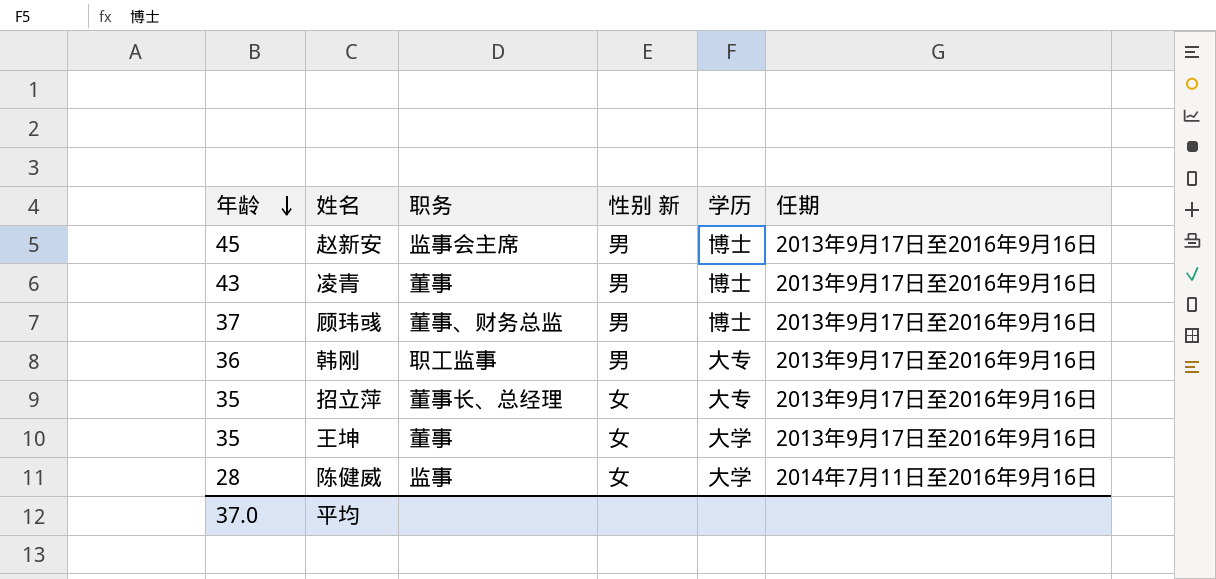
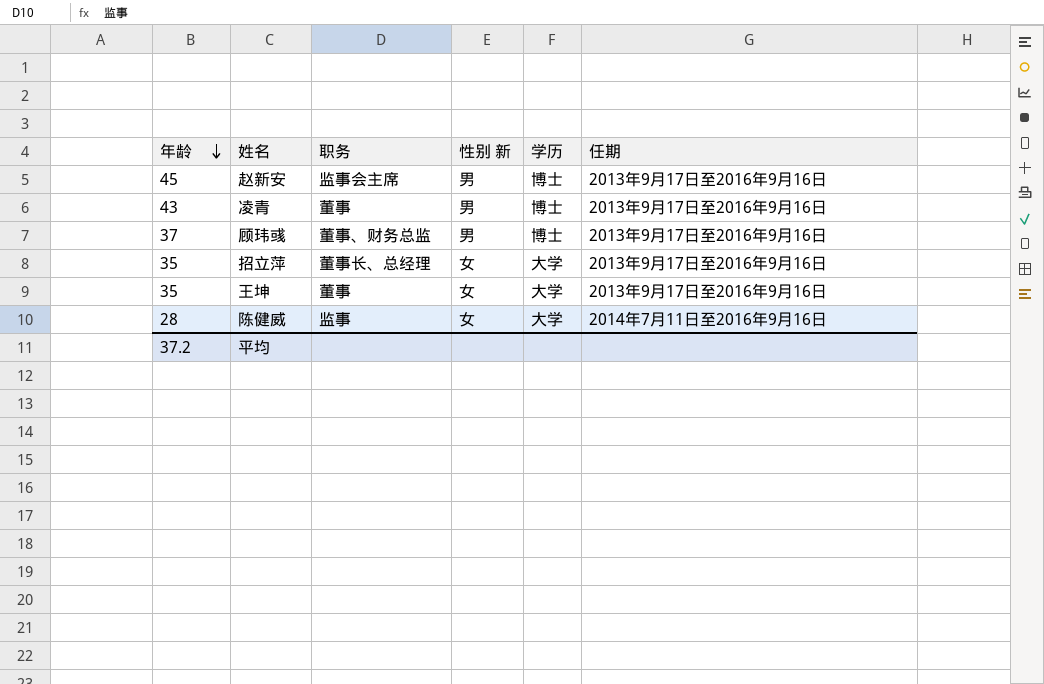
row 韩刚: 36 | 职工监事 | 男 | 大专 | 2013年9月17日至2016年9月16日 -> none
招立萍 | 学历: 大专 -> 大学
平均 | 年龄: 37.0 -> 37.2

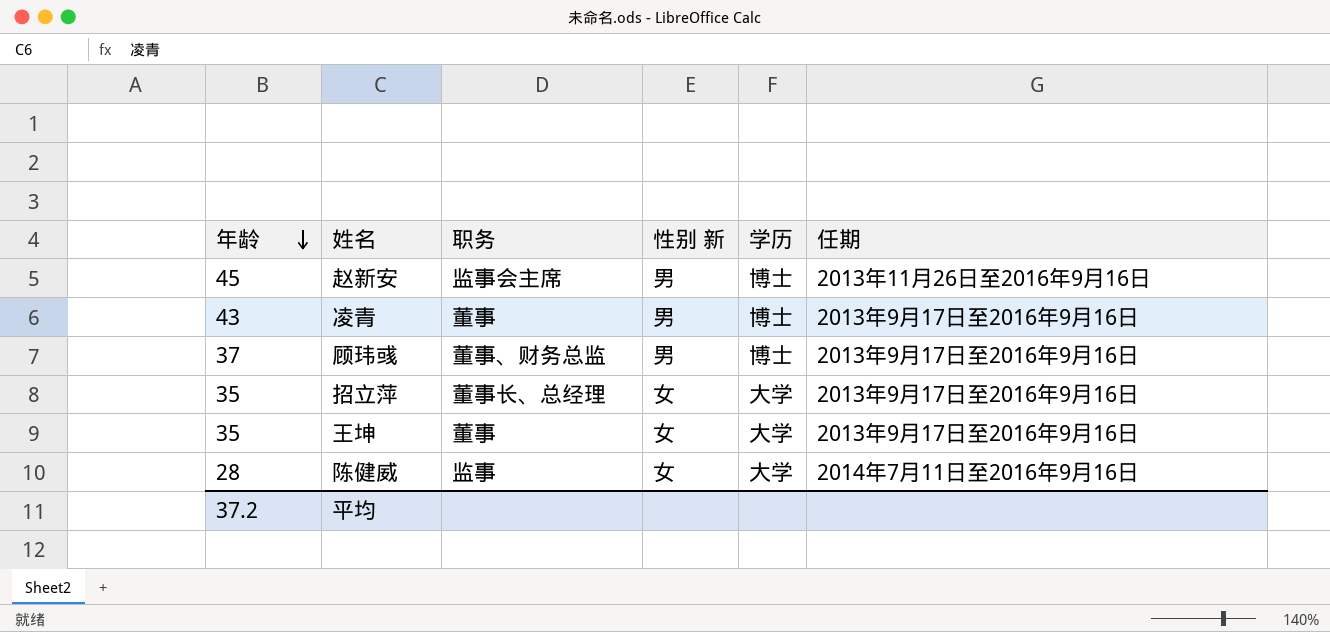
赵新安 | 任期: 2013年9月17日至2016年9月16日 -> 2013年11月26日至2016年9月16日

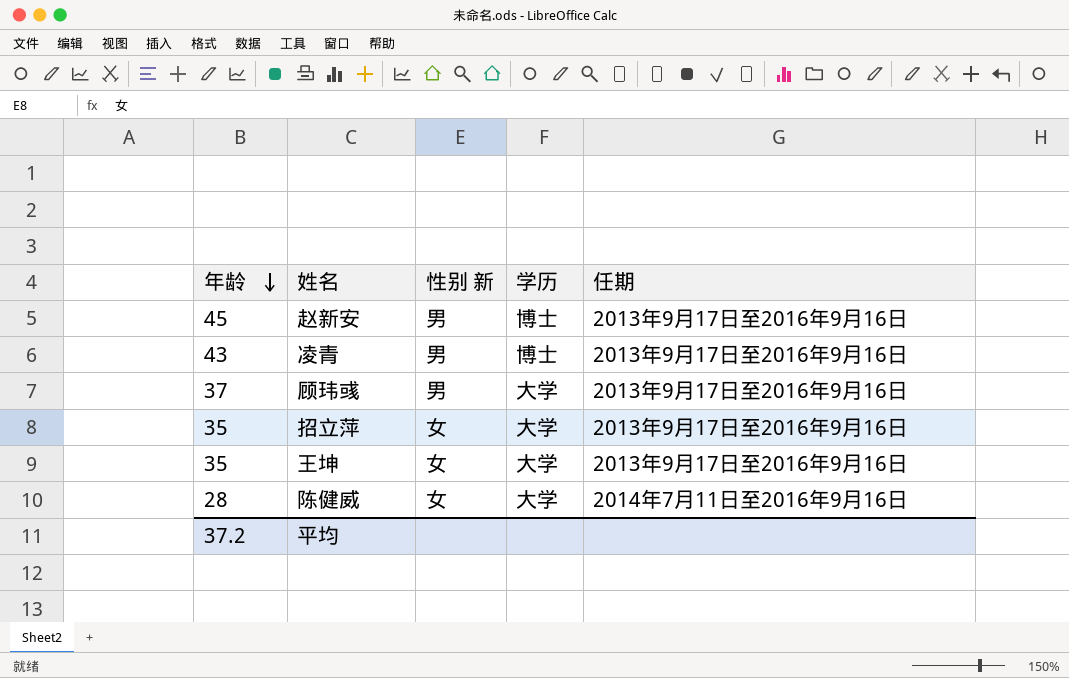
column 职务 | position: 3 -> none
赵新安 | 任期: 2013年11月26日至2016年9月16日 -> 2013年9月17日至2016年9月16日
顾玮彧 | 学历: 博士 -> 大学

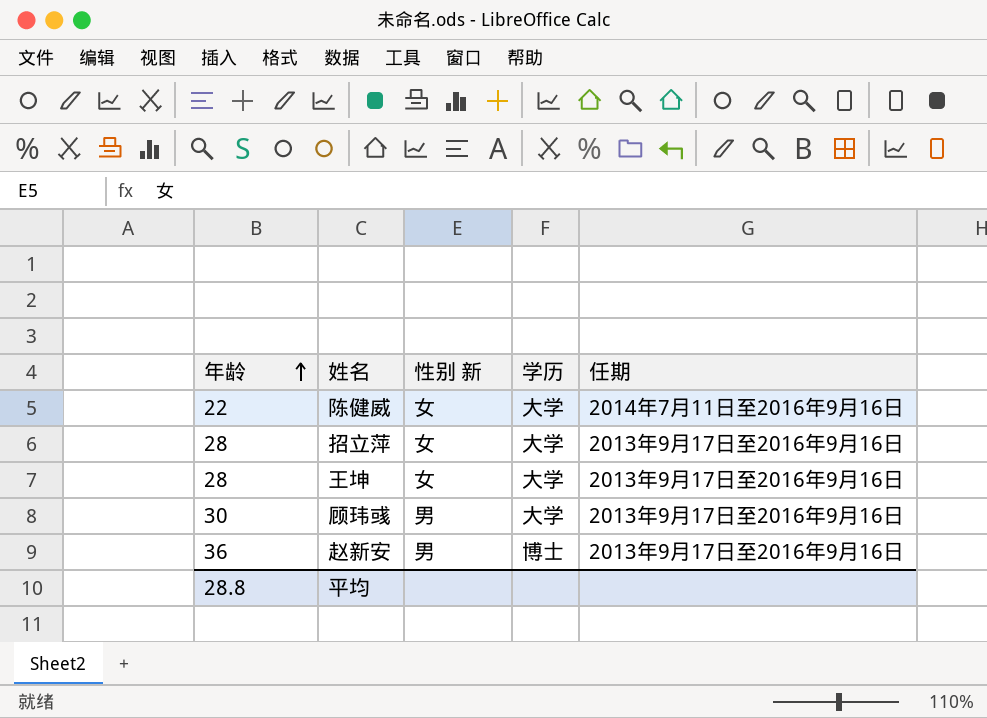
row order: 年龄 descending -> 年龄 ascending
row 凌青: 43 | 男 | 博士 | 2013年9月17日至2016年9月16日 -> none
陈健威 | 年龄: 28 -> 22
招立萍 | 年龄: 35 -> 28
王坤 | 年龄: 35 -> 28
顾玮彧 | 年龄: 37 -> 30
赵新安 | 年龄: 45 -> 36
平均 | 年龄: 37.2 -> 28.8

